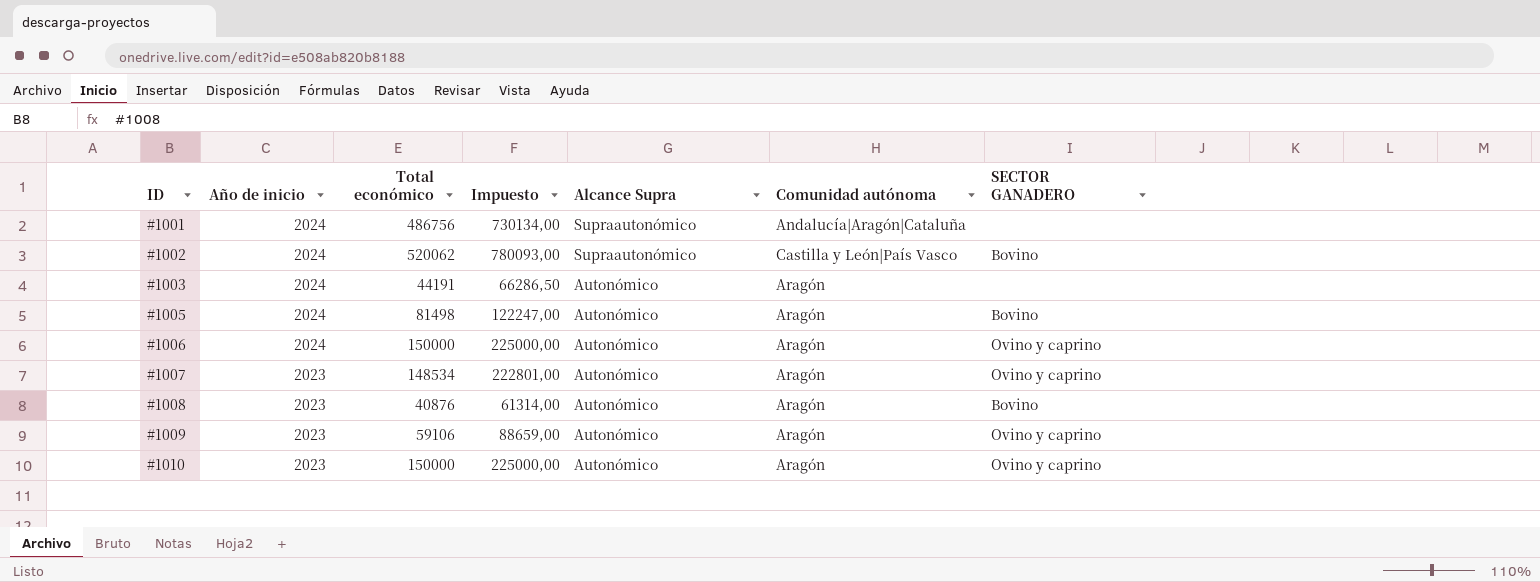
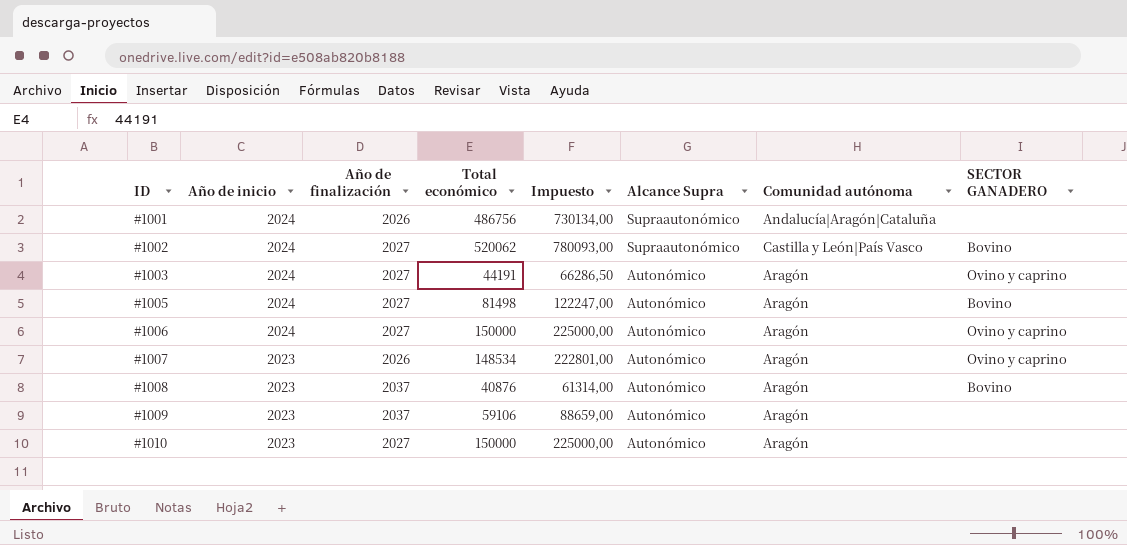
column Año de finalización | position: none -> 3
#1003 | SECTOR GANADERO: none -> Ovino y caprino
#1009 | SECTOR GANADERO: Ovino y caprino -> none
#1010 | SECTOR GANADERO: Ovino y caprino -> none

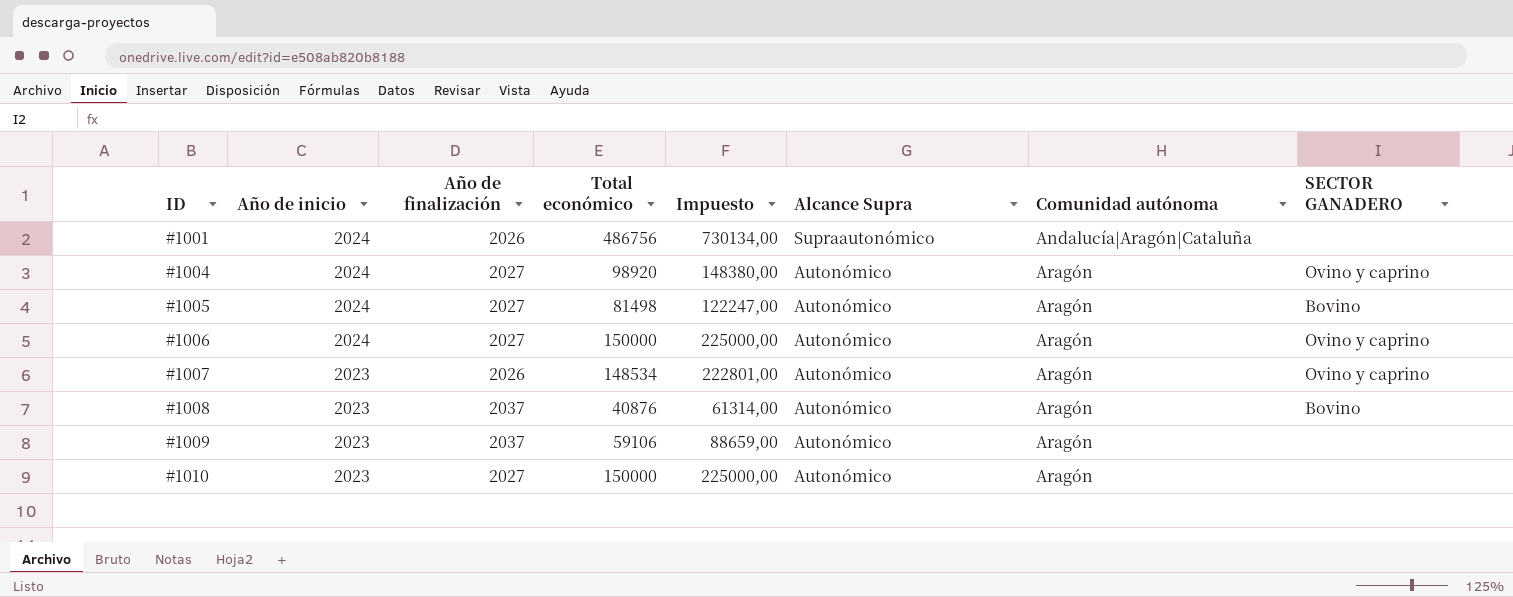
row #1002: 2024 | 2027 | 520062 | 780093,00 | Supraautonómico | Castilla y León|País Vasco | Bovino -> none
row #1003: 2024 | 2027 | 44191 | 66286,50 | Autonómico | Aragón | Ovino y caprino -> none
row #1004: none -> 2024 | 2027 | 98920 | 148380,00 | Autonómico | Aragón | Ovino y caprino

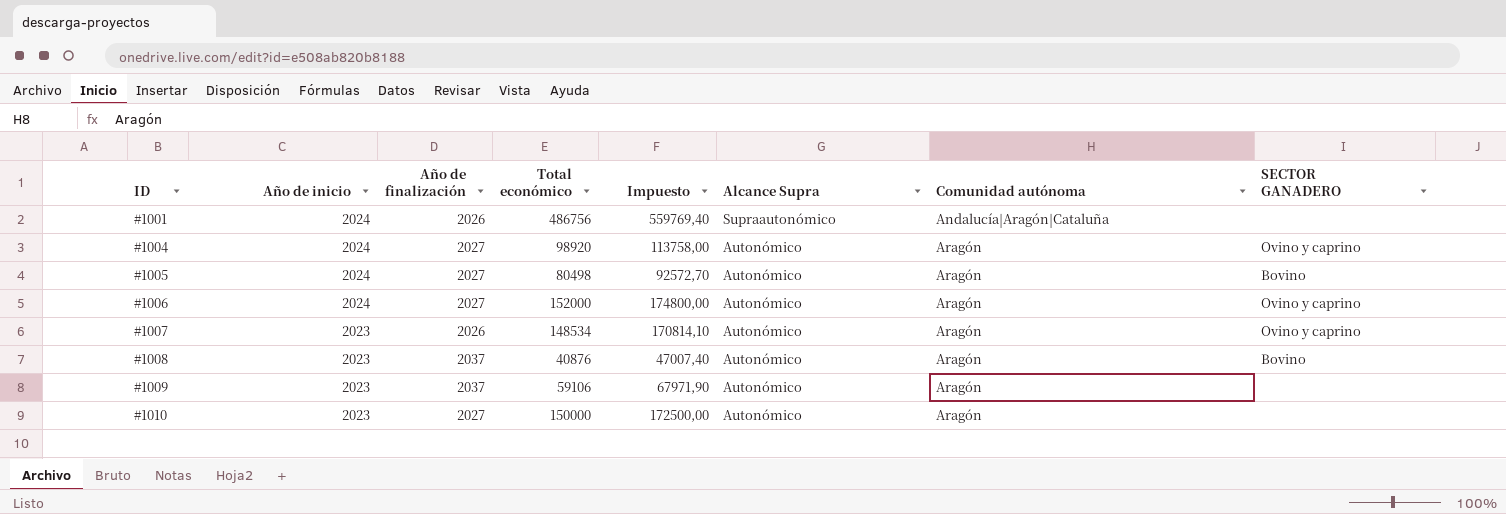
column Impuesto | formula: [Total económico] * 1,5 -> [Total económico] * 1,15
#1005 | Total económico: 81498 -> 80498
#1006 | Total económico: 150000 -> 152000

